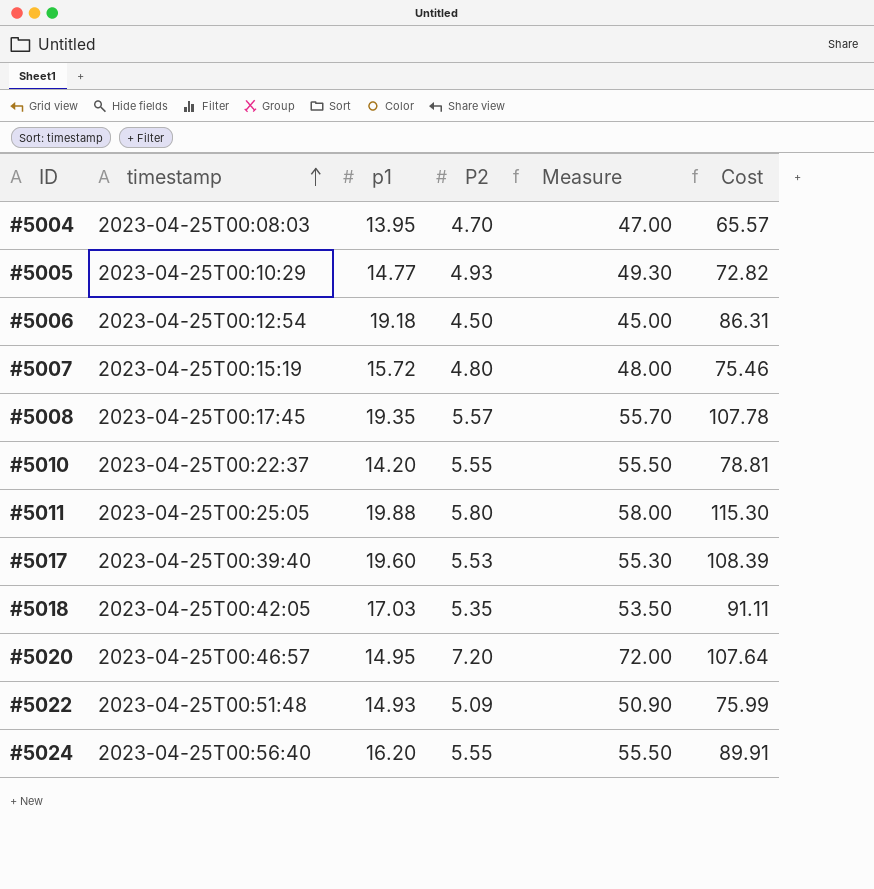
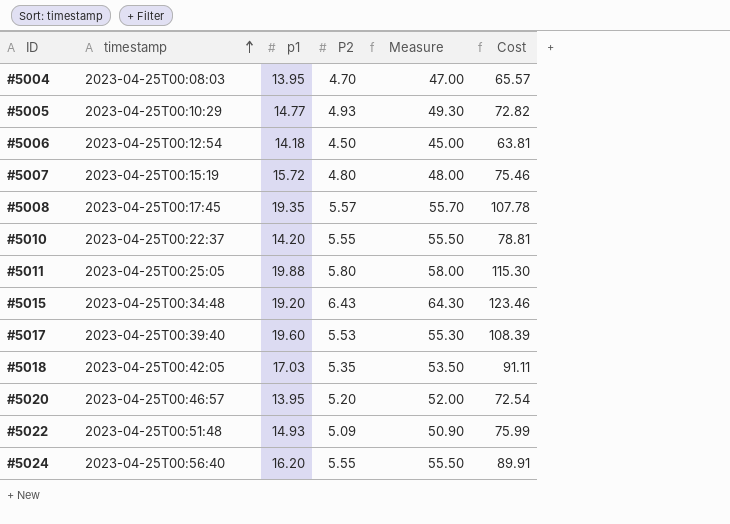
#5006 | p1: 19.18 -> 14.18
#5006 | Cost: 86.31 -> 63.81
row #5015: none -> 2023-04-25T00:34:48 | 19.20 | 6.43 | 64.30 | 123.46
#5020 | p1: 14.95 -> 13.95
#5020 | P2: 7.20 -> 5.20
#5020 | Measure: 72.00 -> 52.00
#5020 | Cost: 107.64 -> 72.54

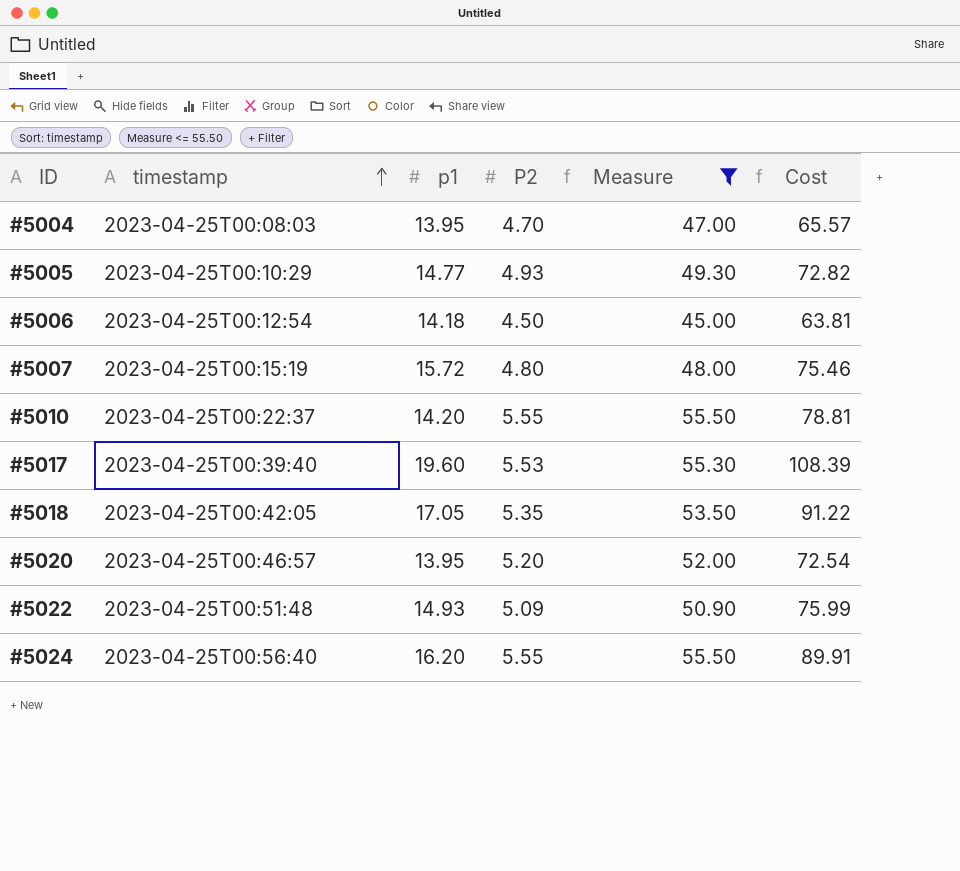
filter: none -> Measure <= 55.50
#5018 | p1: 17.03 -> 17.05
#5018 | Cost: 91.11 -> 91.22

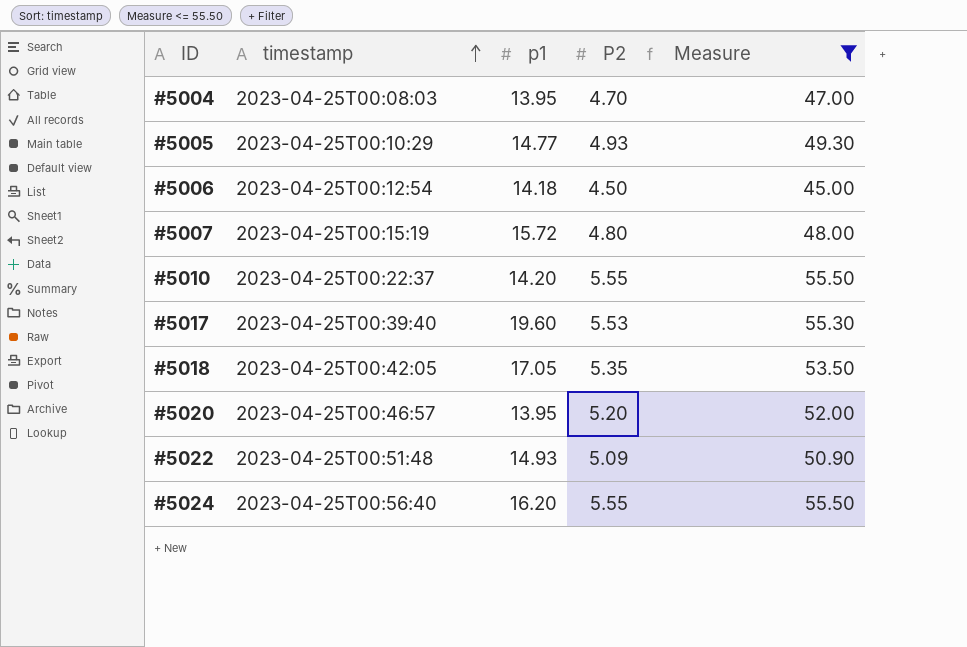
column Cost | formula: [p1] * [P2] -> none

